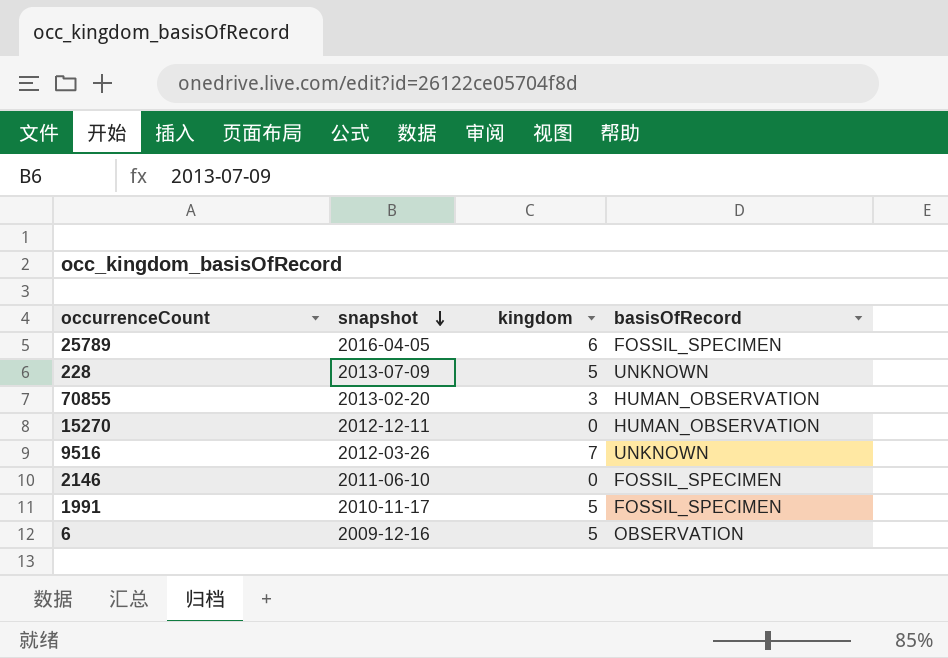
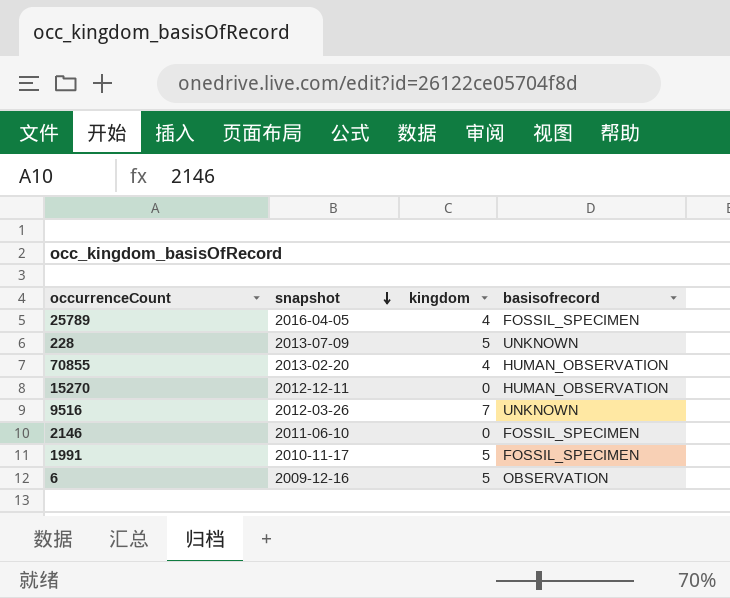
column name: basisOfRecord -> basisofrecord
25789 | kingdom: 6 -> 4
70855 | kingdom: 3 -> 4

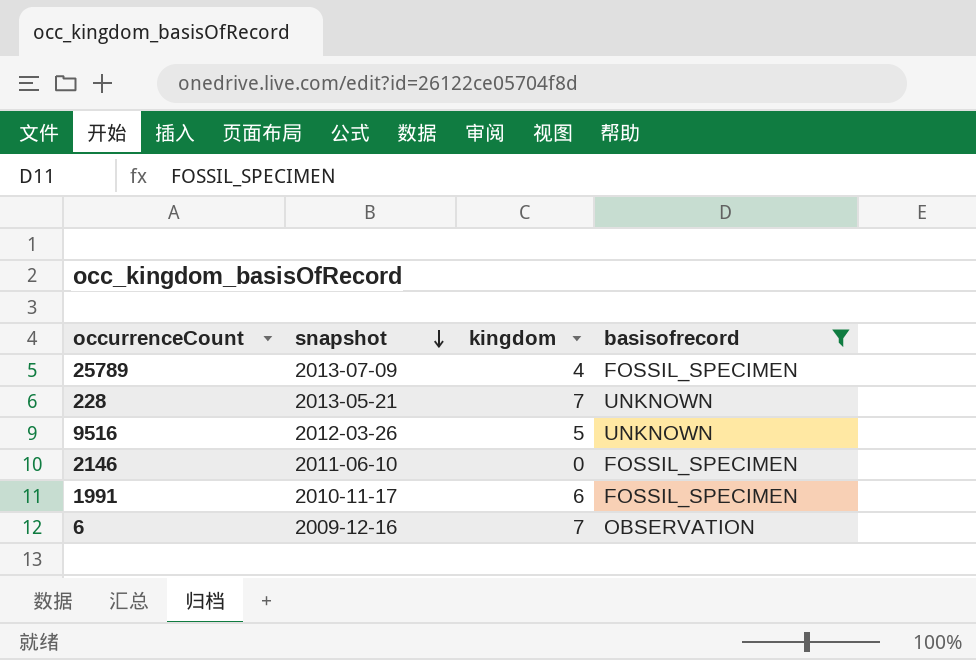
filter: none -> basisofrecord != HUMAN_OBSERVATION
25789 | snapshot: 2016-04-05 -> 2013-07-09
228 | snapshot: 2013-07-09 -> 2013-05-21
228 | kingdom: 5 -> 7
9516 | kingdom: 7 -> 5
1991 | kingdom: 5 -> 6
6 | kingdom: 5 -> 7

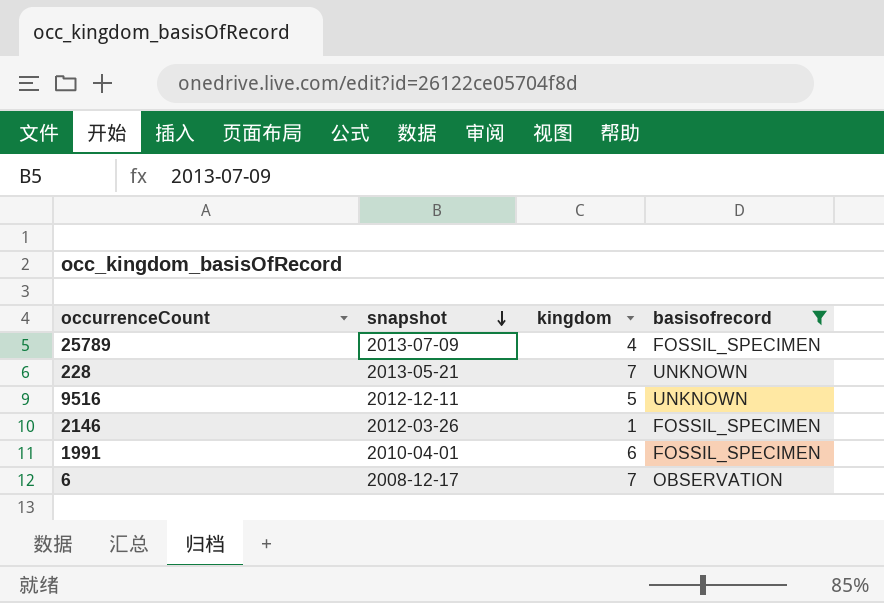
9516 | snapshot: 2012-03-26 -> 2012-12-11
2146 | snapshot: 2011-06-10 -> 2012-03-26
2146 | kingdom: 0 -> 1
1991 | snapshot: 2010-11-17 -> 2010-04-01
6 | snapshot: 2009-12-16 -> 2008-12-17

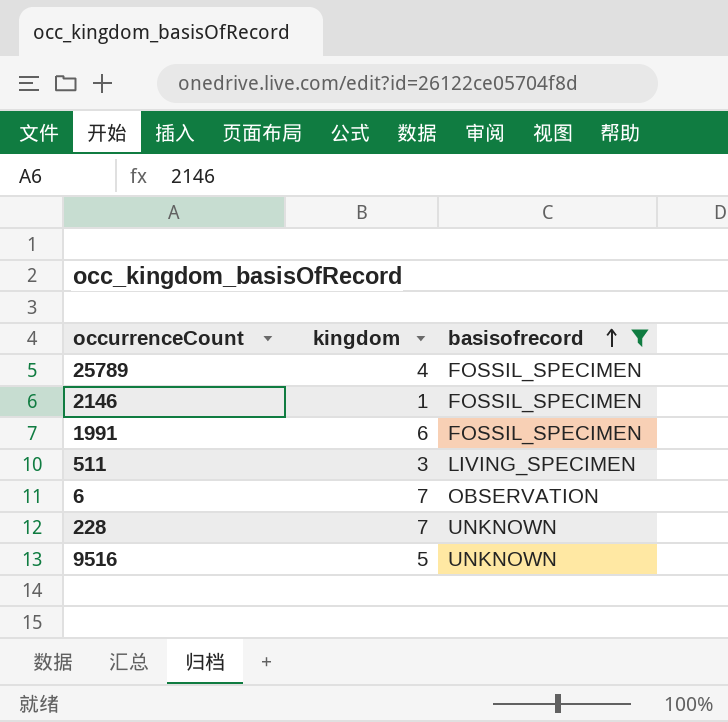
row order: snapshot descending -> basisofrecord ascending
column snapshot | position: 2 -> none
row 511: none -> 3 | LIVING_SPECIMEN

